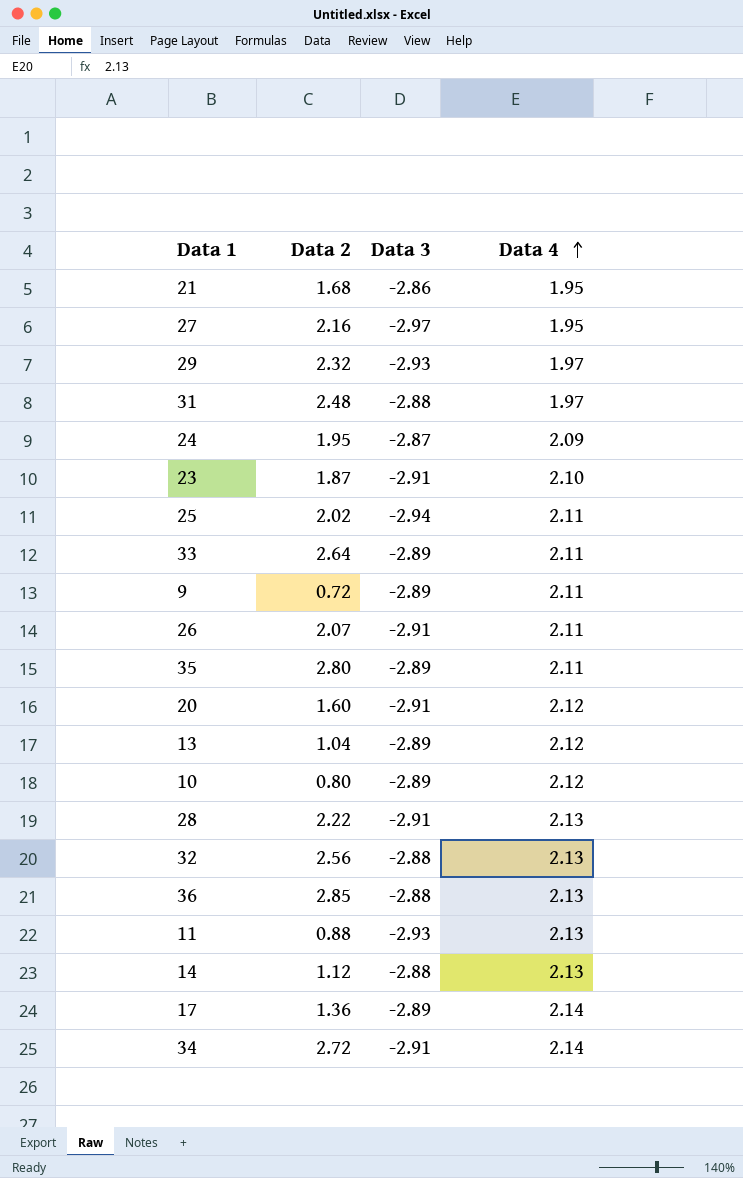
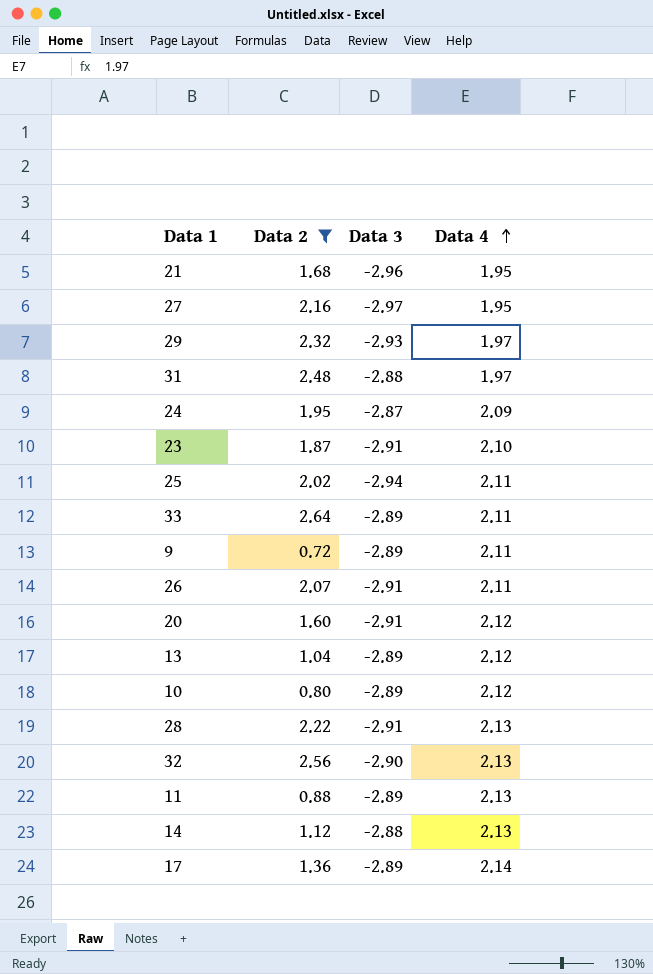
filter: none -> Data 2 <= 2.64
21 | Data 3: -2.86 -> -2.96
32 | Data 3: -2.88 -> -2.90
11 | Data 3: -2.93 -> -2.89

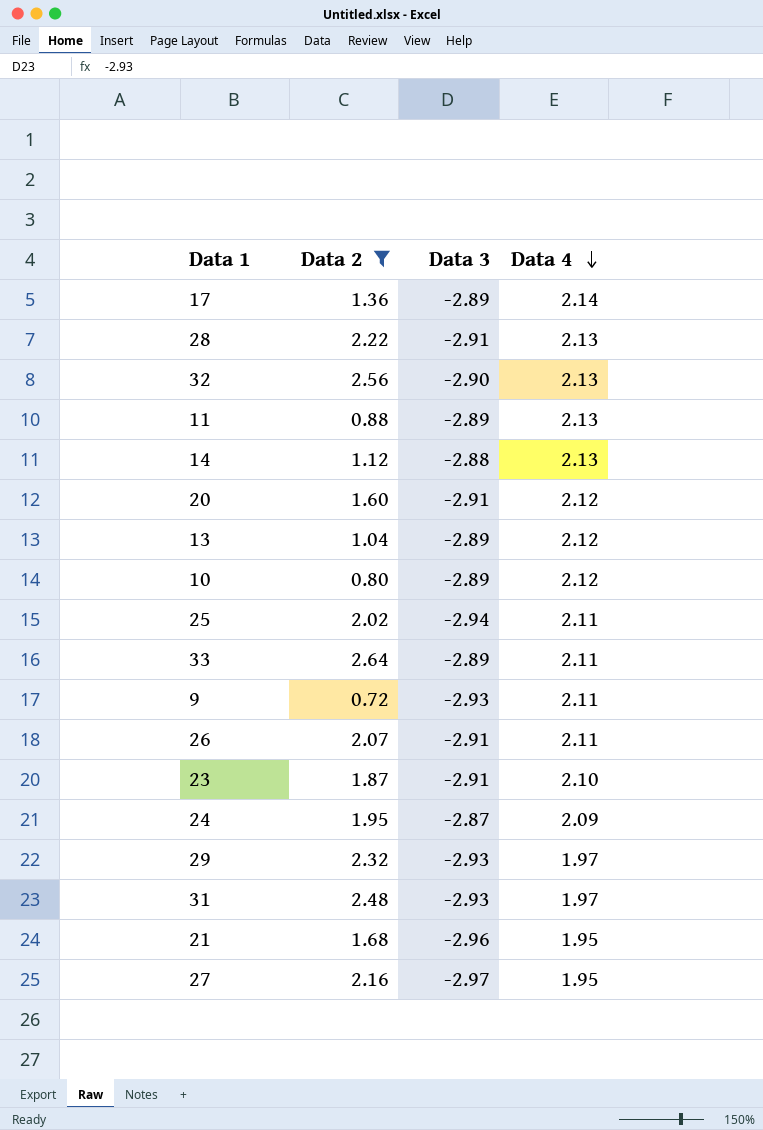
row order: Data 4 ascending -> Data 4 descending
9 | Data 3: -2.89 -> -2.93
31 | Data 3: -2.88 -> -2.93

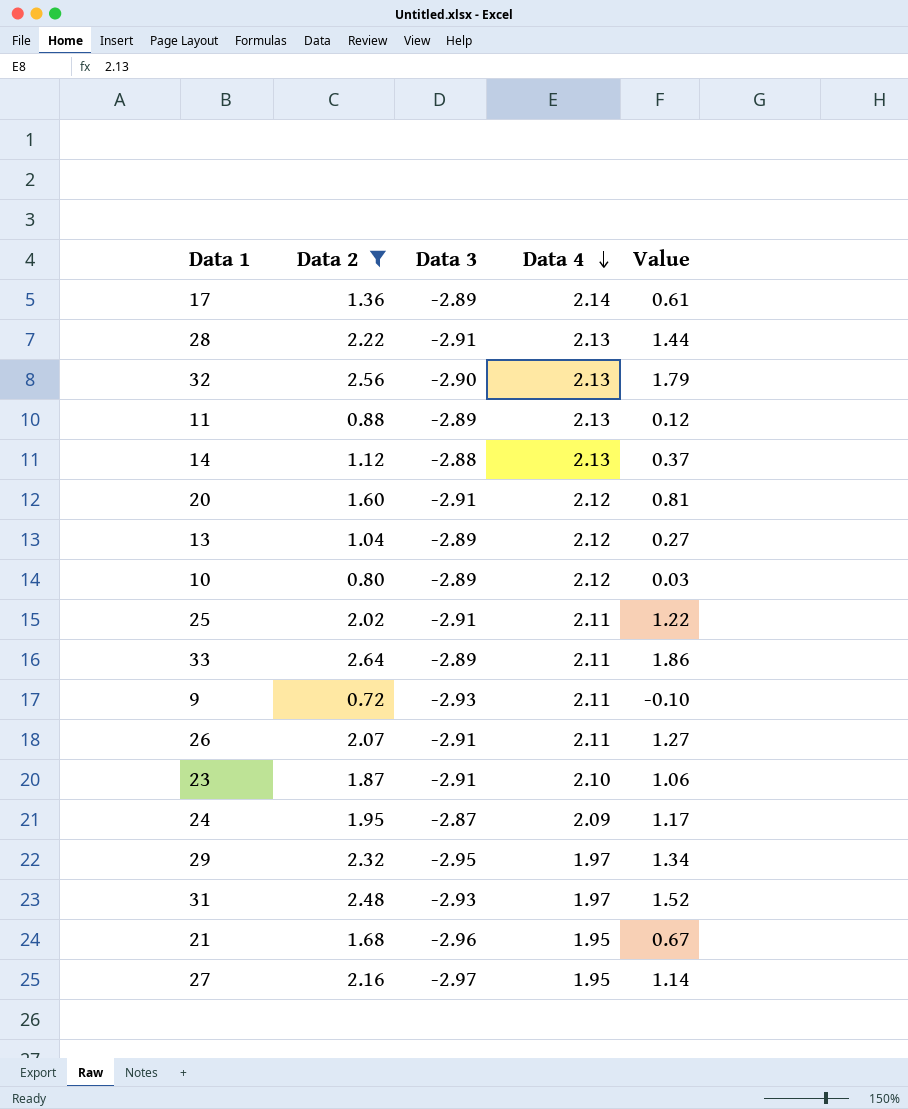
column Value | formula: none -> [Data 2] + [Data 3] + [Data 4]
25 | Data 3: -2.94 -> -2.91
29 | Data 3: -2.93 -> -2.95

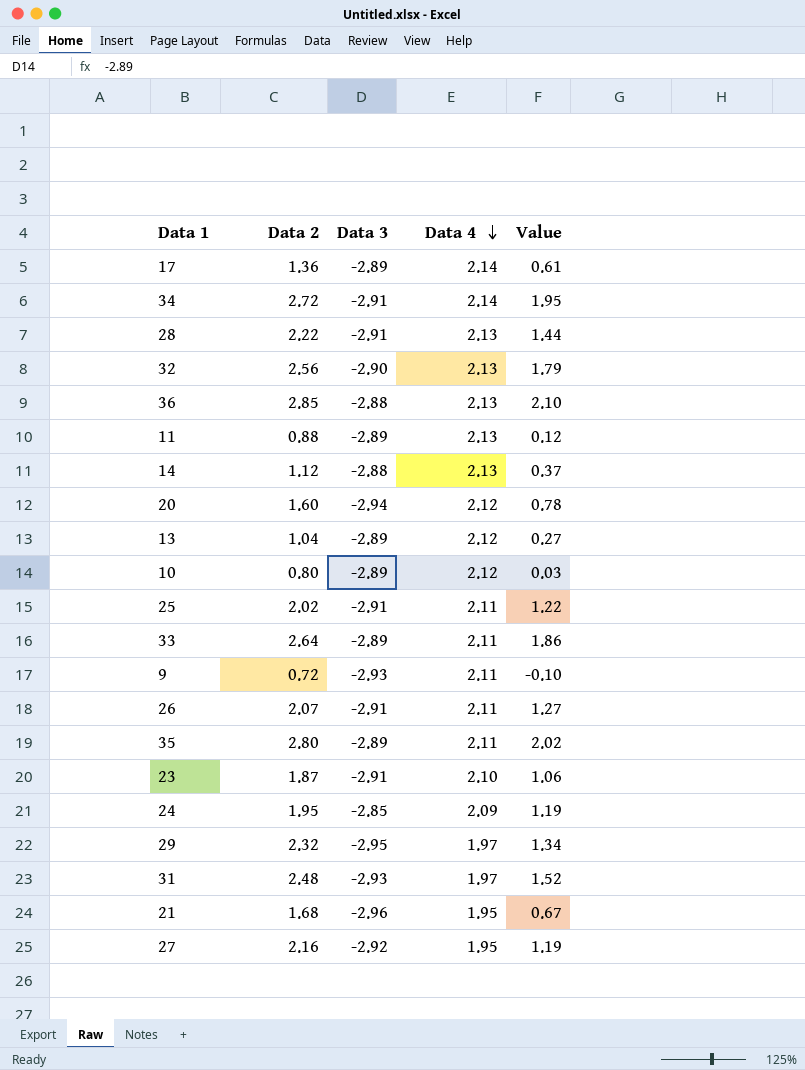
filter: Data 2 <= 2.64 -> none
20 | Data 3: -2.91 -> -2.94
20 | Value: 0.81 -> 0.78
24 | Data 3: -2.87 -> -2.85
24 | Value: 1.17 -> 1.19
27 | Data 3: -2.97 -> -2.92
27 | Value: 1.14 -> 1.19

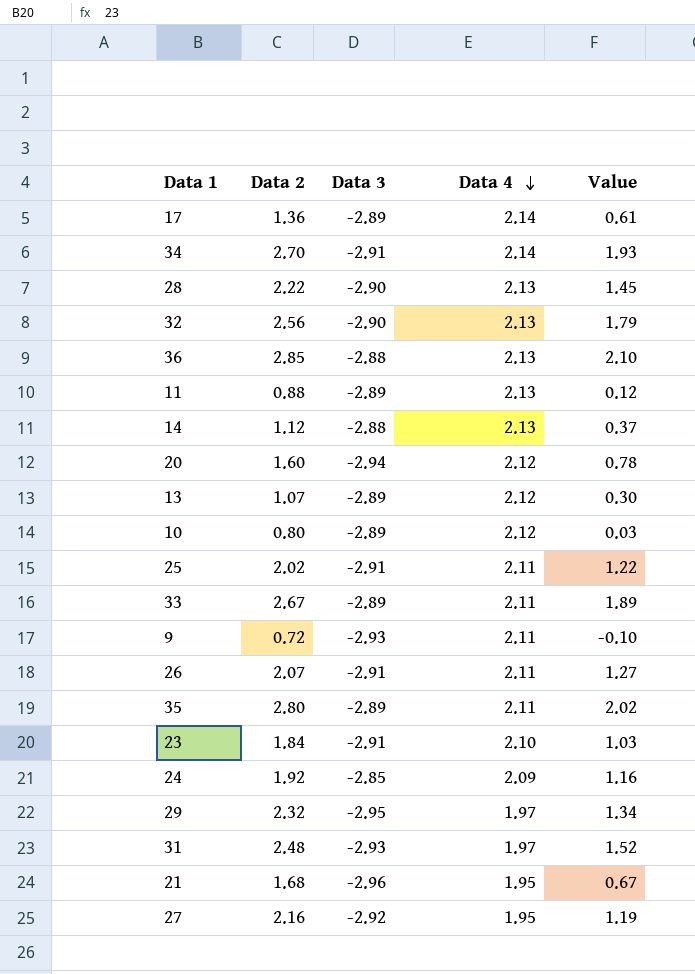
34 | Data 2: 2.72 -> 2.70
34 | Value: 1.95 -> 1.93
28 | Data 3: -2.91 -> -2.90
28 | Value: 1.44 -> 1.45
13 | Data 2: 1.04 -> 1.07
13 | Value: 0.27 -> 0.30
33 | Data 2: 2.64 -> 2.67
33 | Value: 1.86 -> 1.89
23 | Data 2: 1.87 -> 1.84
23 | Value: 1.06 -> 1.03
24 | Data 2: 1.95 -> 1.92
24 | Value: 1.19 -> 1.16

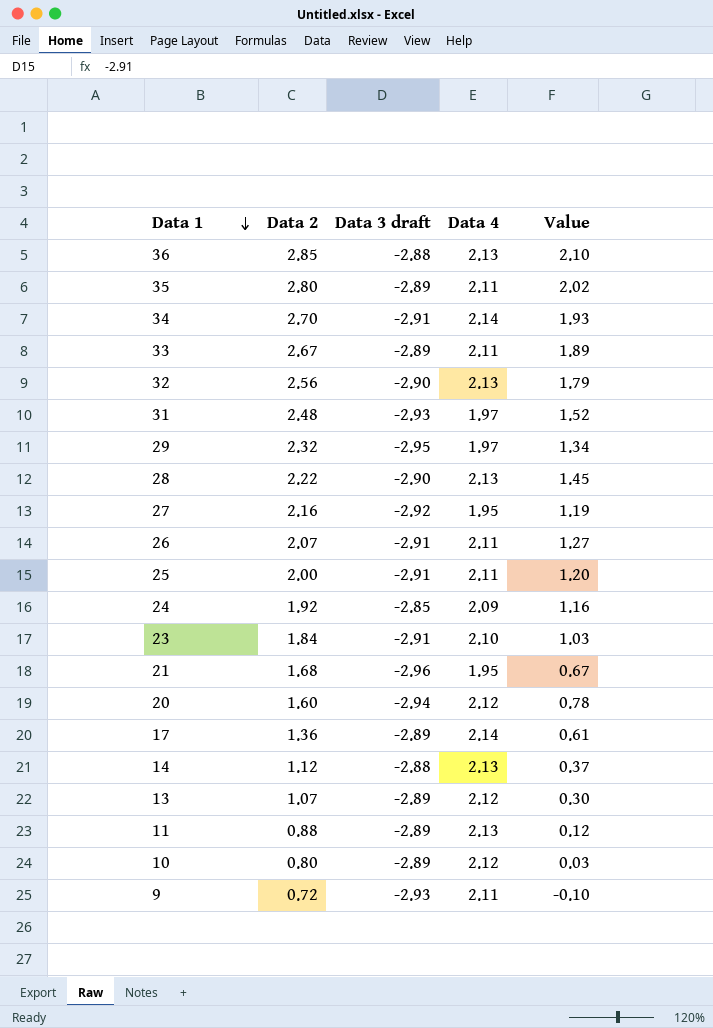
row order: Data 4 descending -> Data 1 descending
column name: Data 3 -> Data 3 draft
25 | Data 2: 2.02 -> 2.00
25 | Value: 1.22 -> 1.20

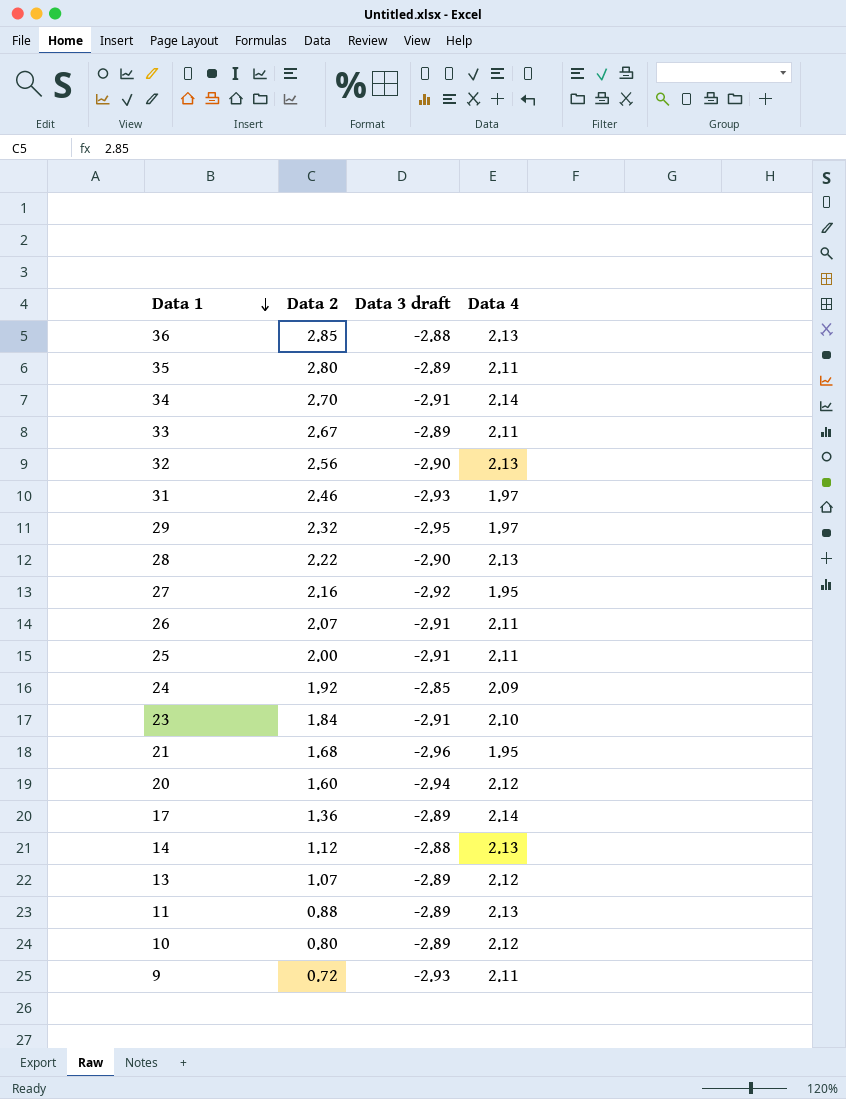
column Value | formula: [Data 2] + [Data 3 draft] + [Data 4] -> none
31 | Data 2: 2.48 -> 2.46

